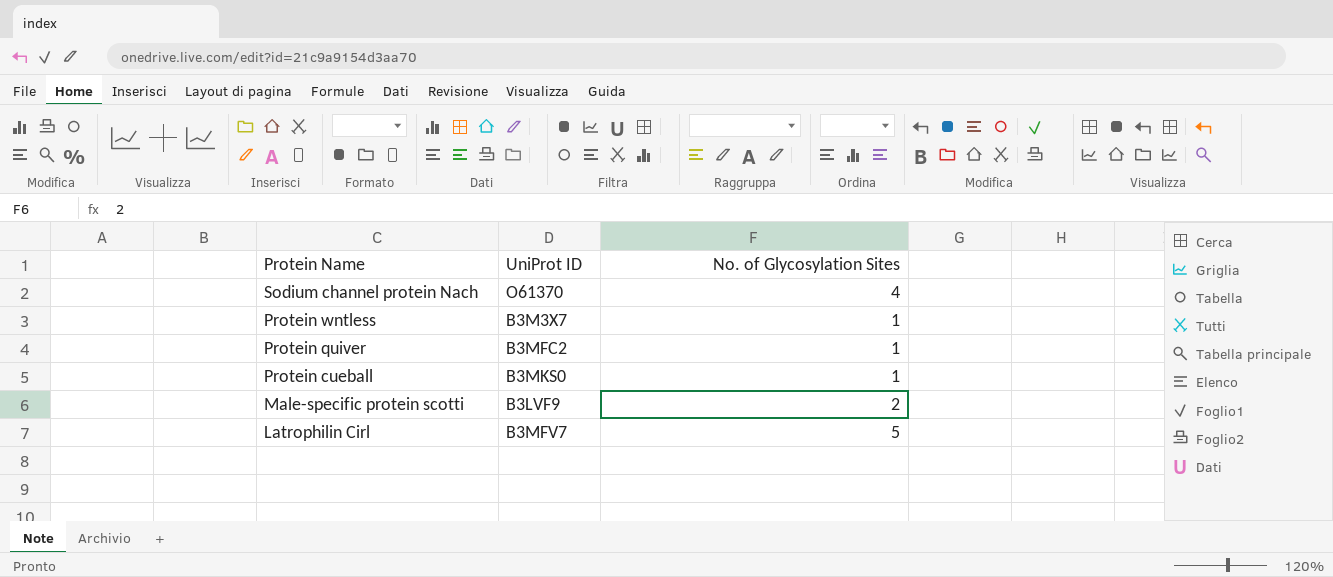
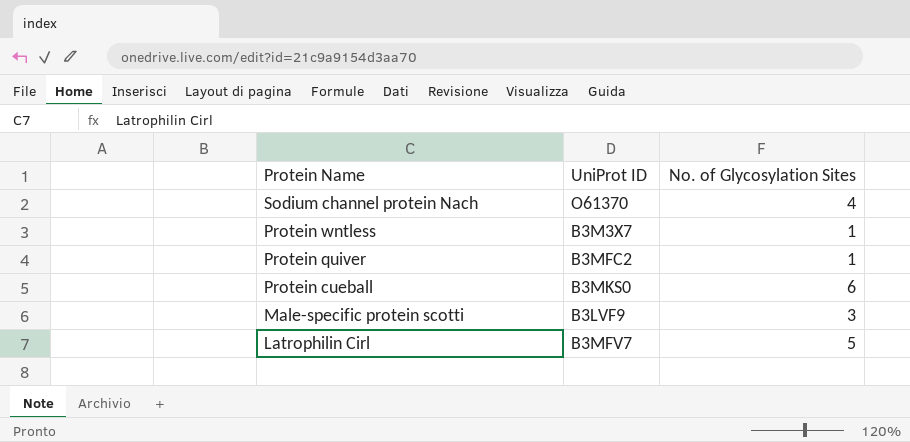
Protein cueball | No. of Glycosylation Sites: 1 -> 6
Male-specific protein scotti | No. of Glycosylation Sites: 2 -> 3

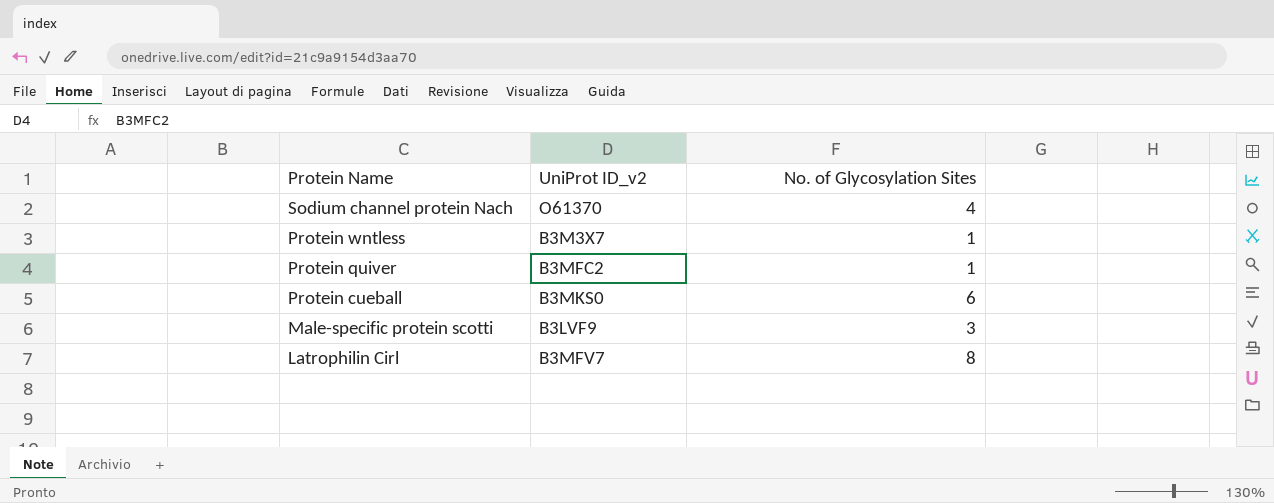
column name: UniProt ID -> UniProt ID_v2
Latrophilin Cirl | No. of Glycosylation Sites: 5 -> 8

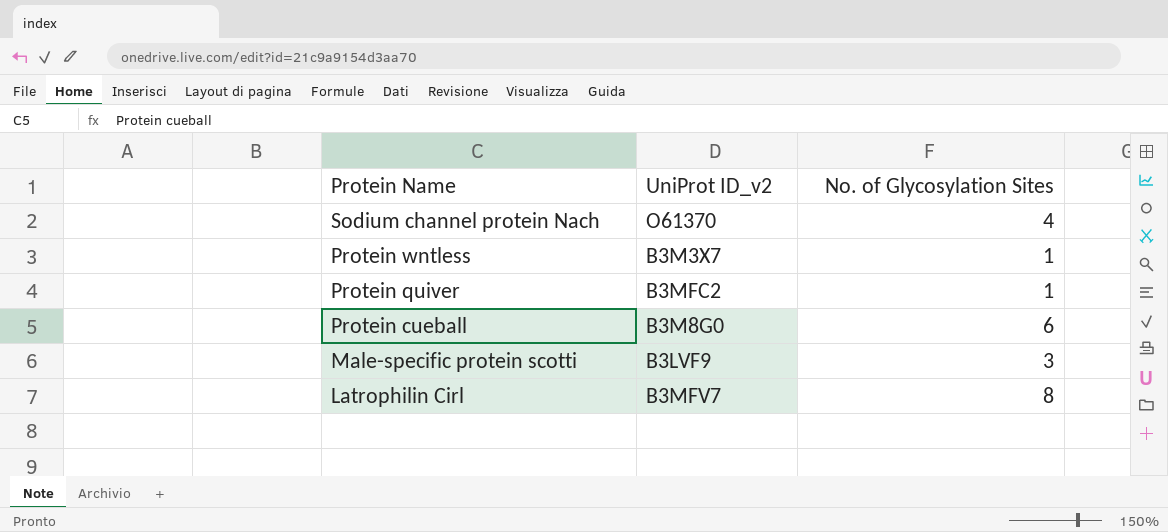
Protein cueball | UniProt ID_v2: B3MKS0 -> B3M8G0

